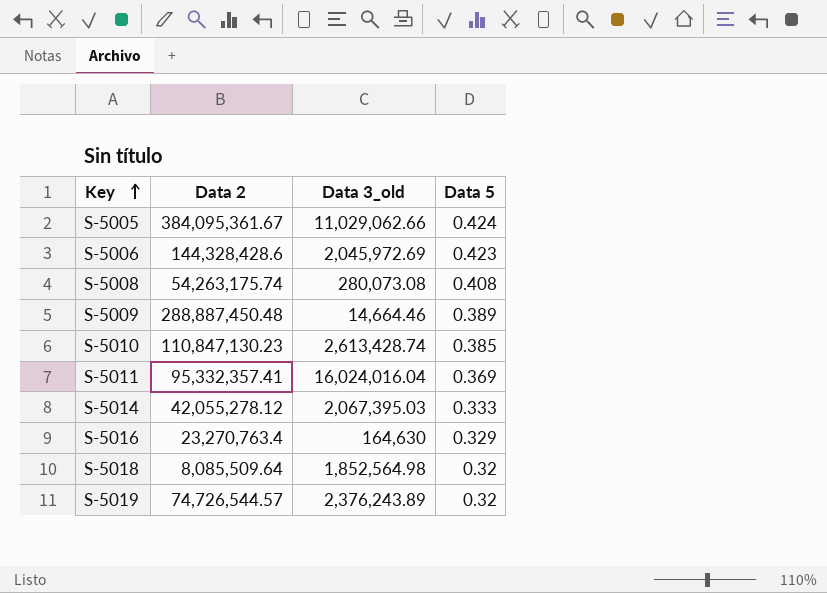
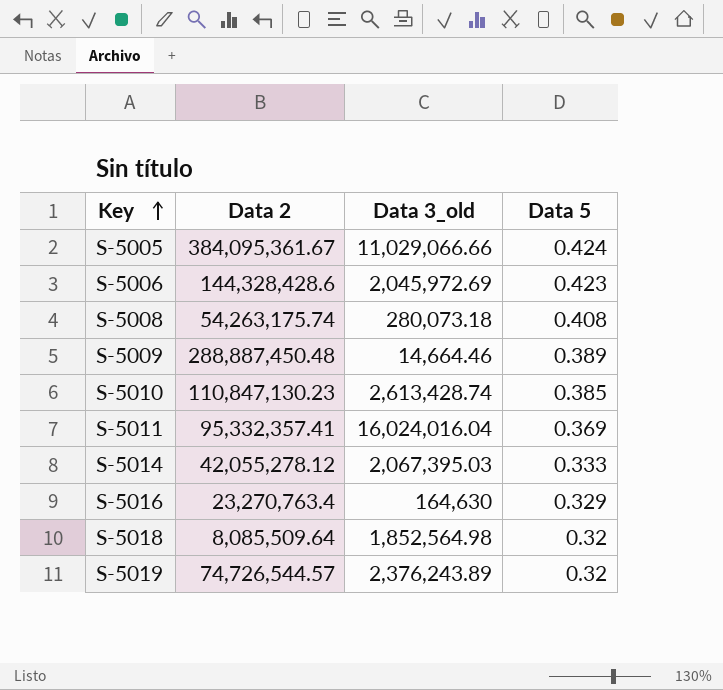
S-5005 | Data 3_old: 11,029,062.66 -> 11,029,066.66
S-5008 | Data 3_old: 280,073.08 -> 280,073.18

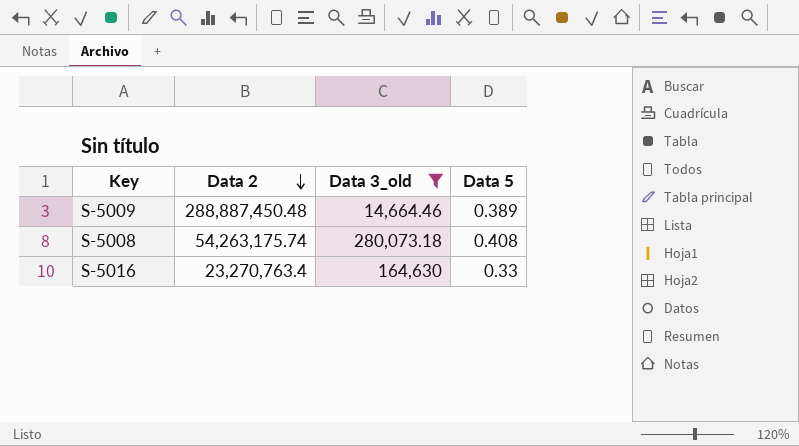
filter: none -> Data 3_old <= 280,073.18
row order: Key ascending -> Data 2 descending
S-5016 | Data 5: 0.329 -> 0.33

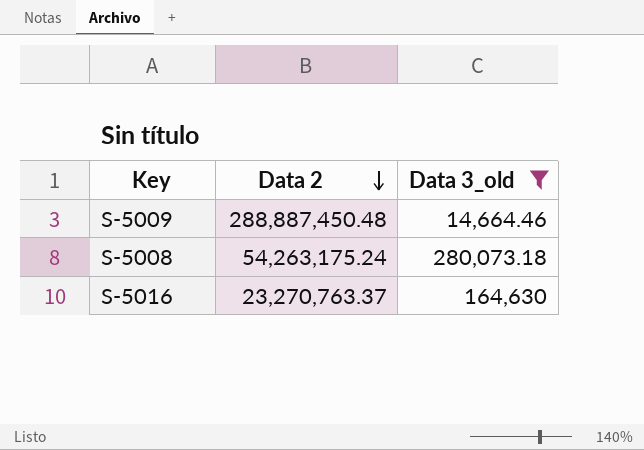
column Data 5 | position: 4 -> none
S-5008 | Data 2: 54,263,175.74 -> 54,263,175.24
S-5016 | Data 2: 23,270,763.4 -> 23,270,763.37

